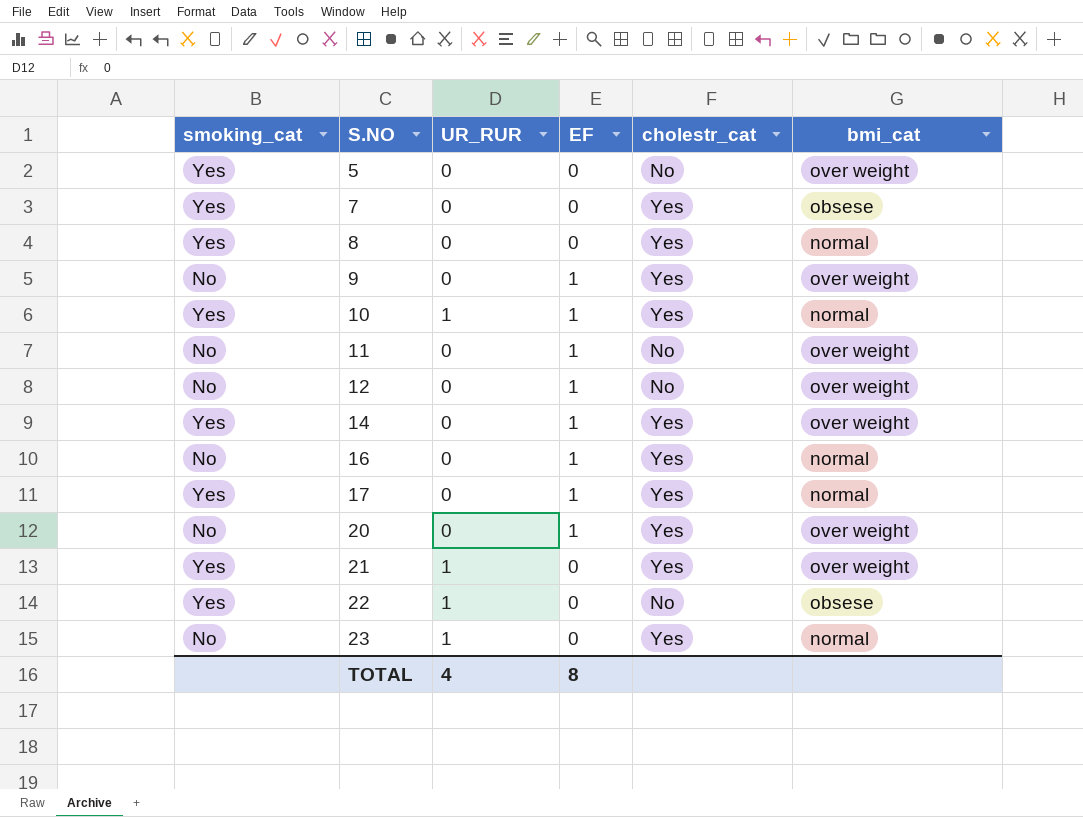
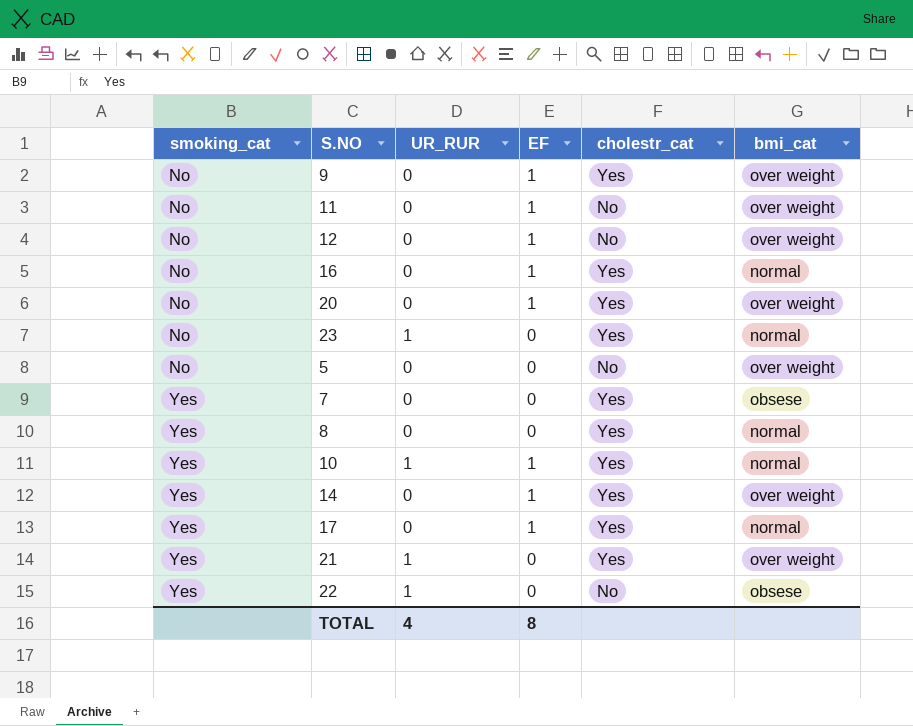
row order: S.NO ascending -> smoking_cat ascending
5 | smoking_cat: Yes -> No

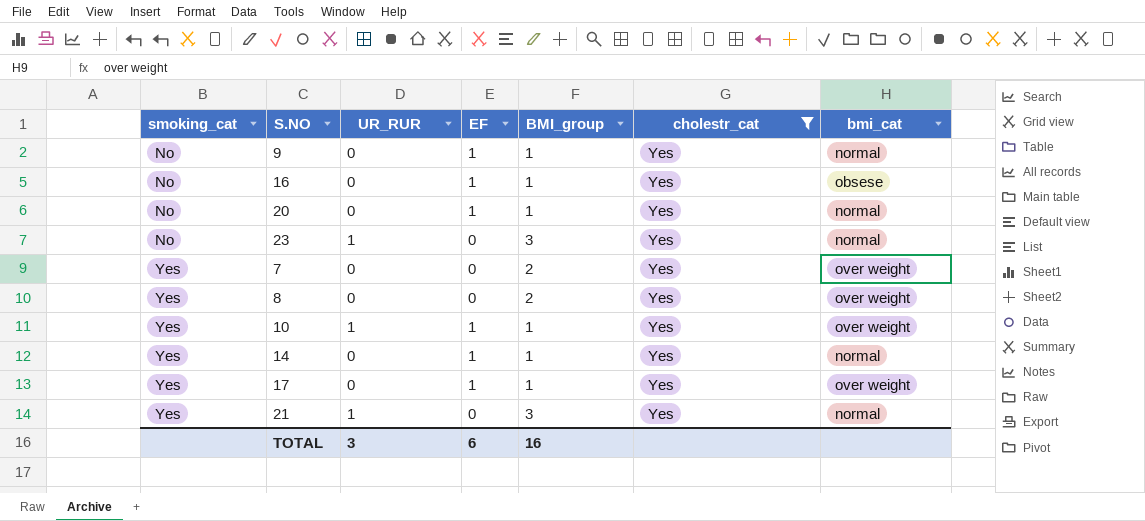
filter: none -> cholestr_cat = Yes
column BMI_group | position: none -> 5
9 | bmi_cat: over weight -> normal
16 | bmi_cat: normal -> obsese
20 | bmi_cat: over weight -> normal
7 | bmi_cat: obsese -> over weight
8 | bmi_cat: normal -> over weight
10 | bmi_cat: normal -> over weight
14 | bmi_cat: over weight -> normal
17 | bmi_cat: normal -> over weight
21 | bmi_cat: over weight -> normal
TOTAL | UR_RUR: 4 -> 3
TOTAL | EF: 8 -> 6

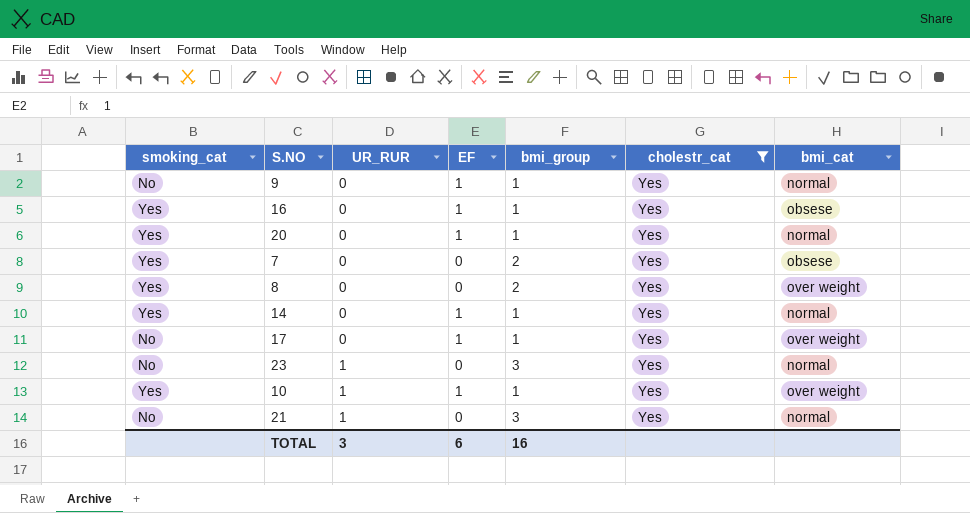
row order: smoking_cat ascending -> UR_RUR ascending
column name: BMI_group -> bmi_group
16 | smoking_cat: No -> Yes
20 | smoking_cat: No -> Yes
7 | bmi_cat: over weight -> obsese
17 | smoking_cat: Yes -> No
21 | smoking_cat: Yes -> No

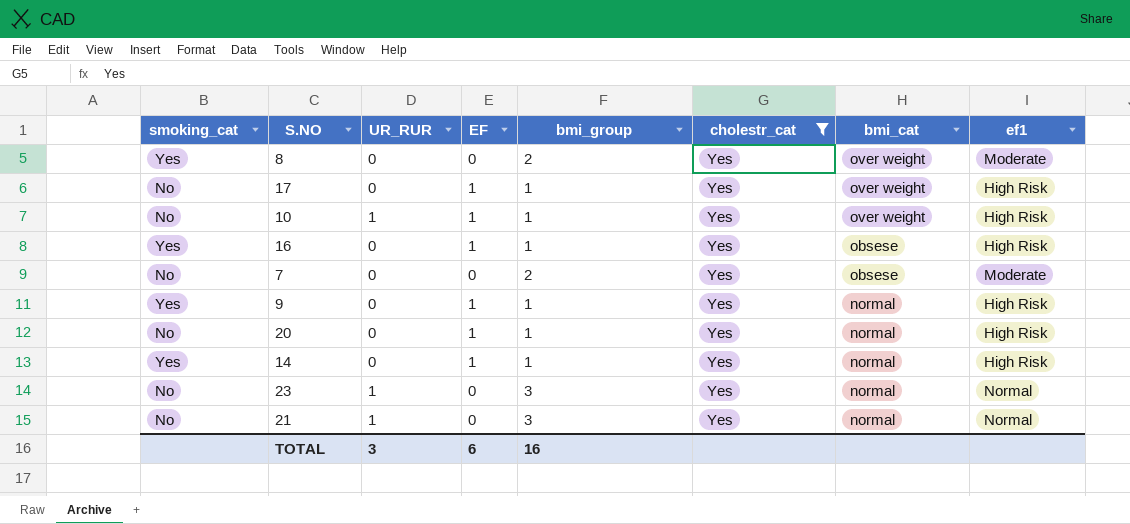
row order: UR_RUR ascending -> bmi_cat descending
column ef1 | position: none -> 8
10 | smoking_cat: Yes -> No
7 | smoking_cat: Yes -> No
9 | smoking_cat: No -> Yes
20 | smoking_cat: Yes -> No

